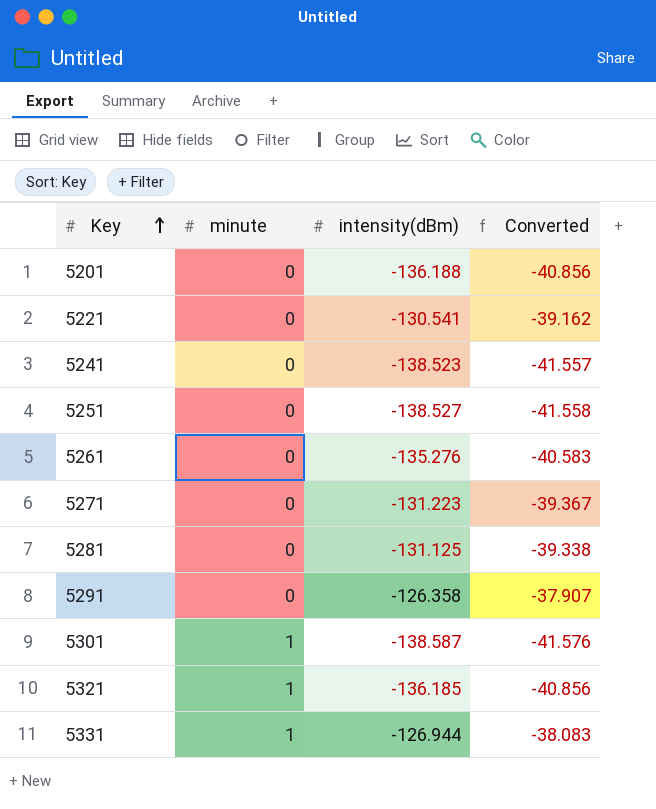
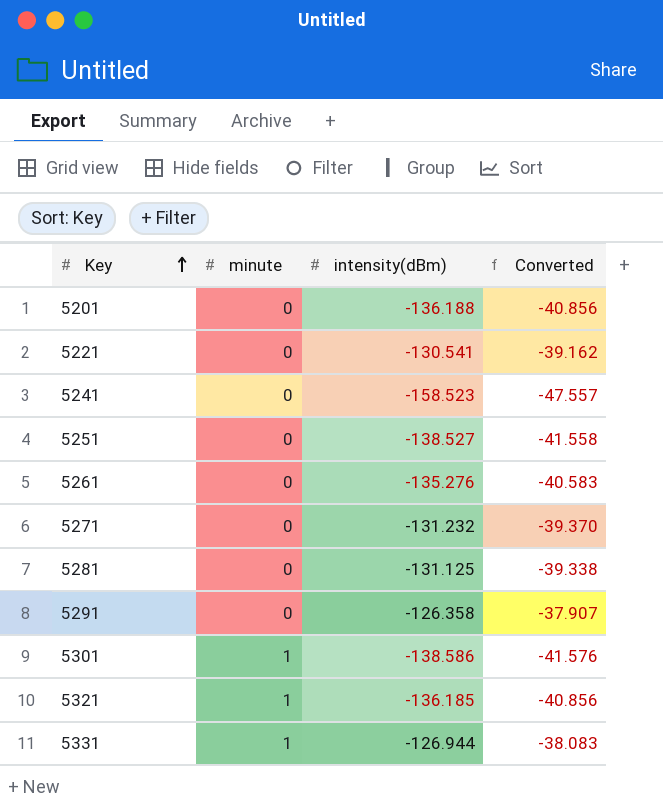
5241 | intensity(dBm): -138.523 -> -158.523
5241 | Converted: -41.557 -> -47.557
5271 | intensity(dBm): -131.223 -> -131.232
5271 | Converted: -39.367 -> -39.370
5301 | intensity(dBm): -138.587 -> -138.586

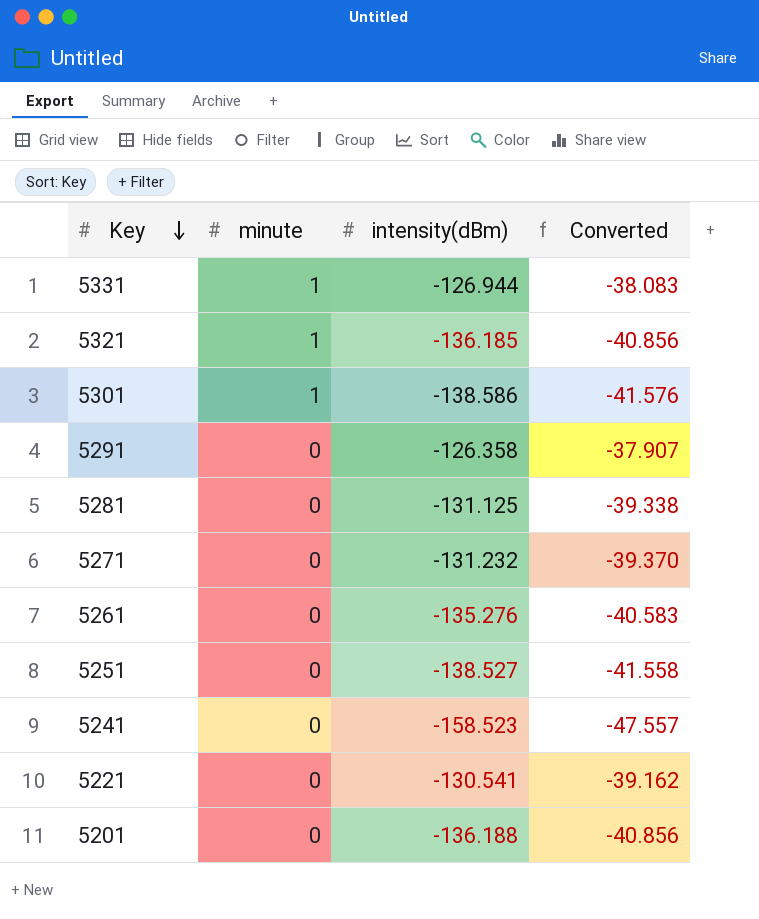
row order: Key ascending -> Key descending

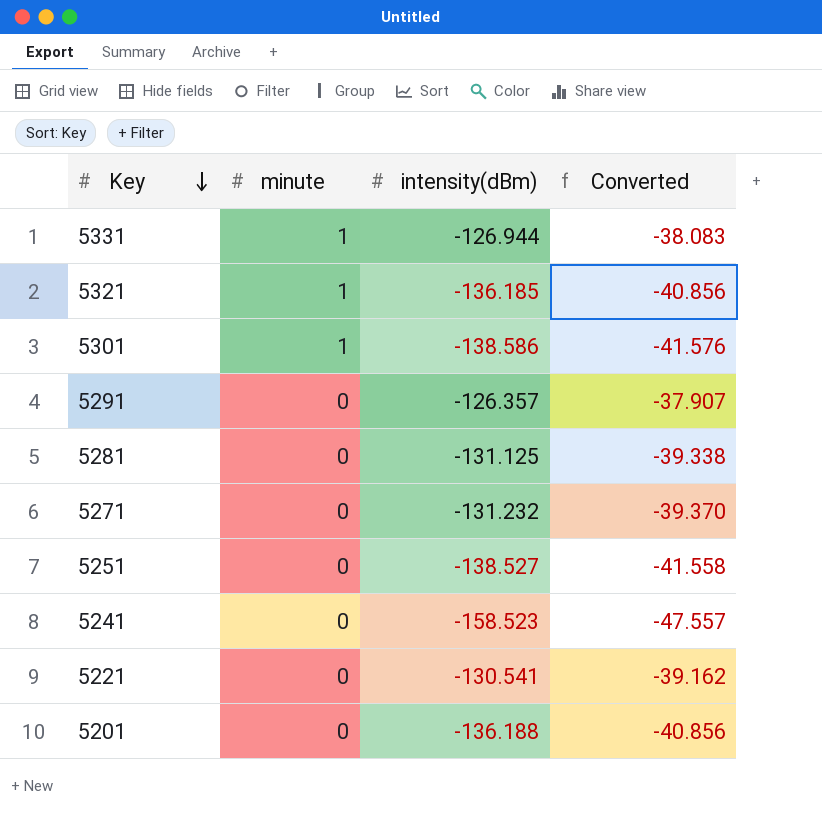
row 5261: 0 | -135.276 | -40.583 -> none
5291 | intensity(dBm): -126.358 -> -126.357

